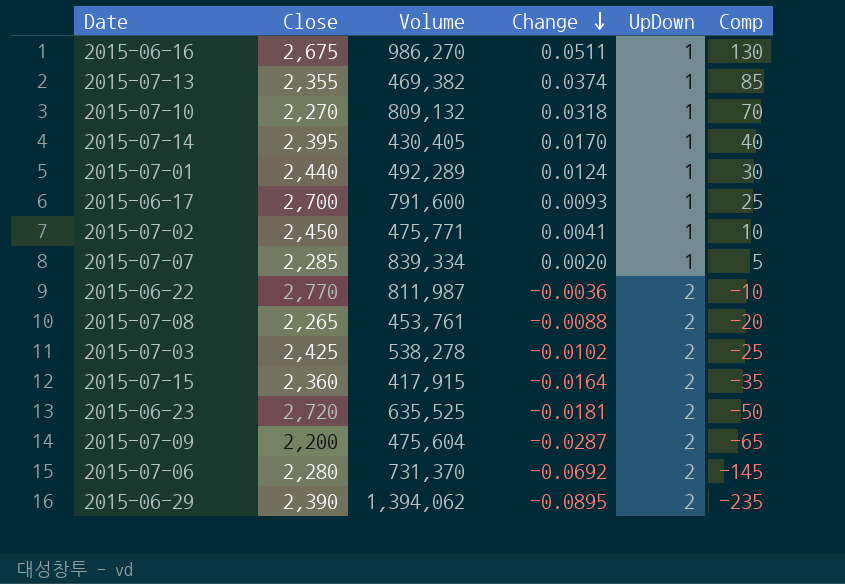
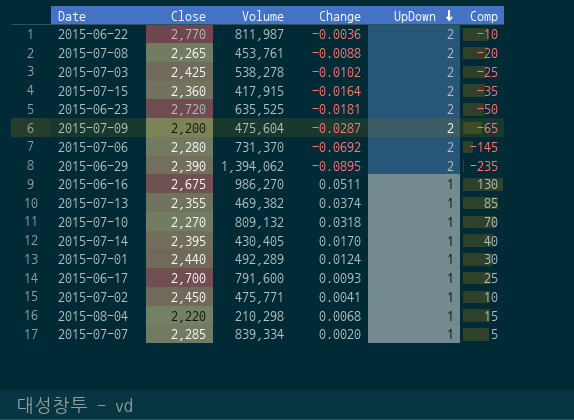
row order: Change descending -> UpDown descending
row 2015-08-04: none -> 2,220 | 210,298 | 0.0068 | 1 | 15

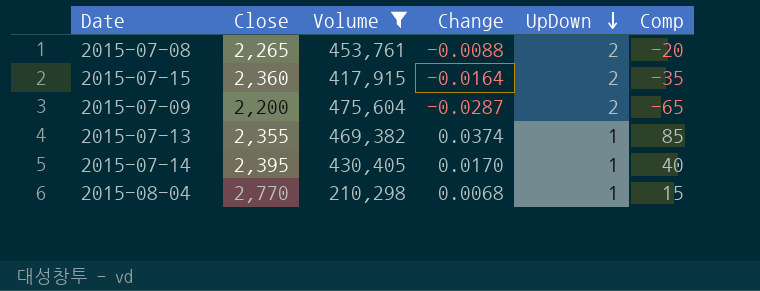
filter: none -> Volume <= 475,604
2015-08-04 | Close: 2,220 -> 2,770

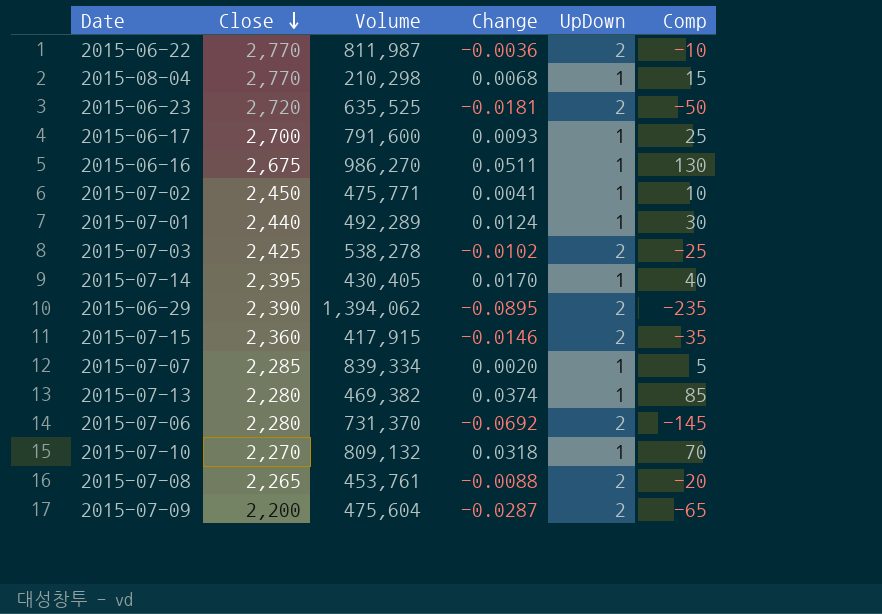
filter: Volume <= 475,604 -> none
row order: UpDown descending -> Close descending
2015-07-15 | Change: -0.0164 -> -0.0146
2015-07-13 | Close: 2,355 -> 2,280

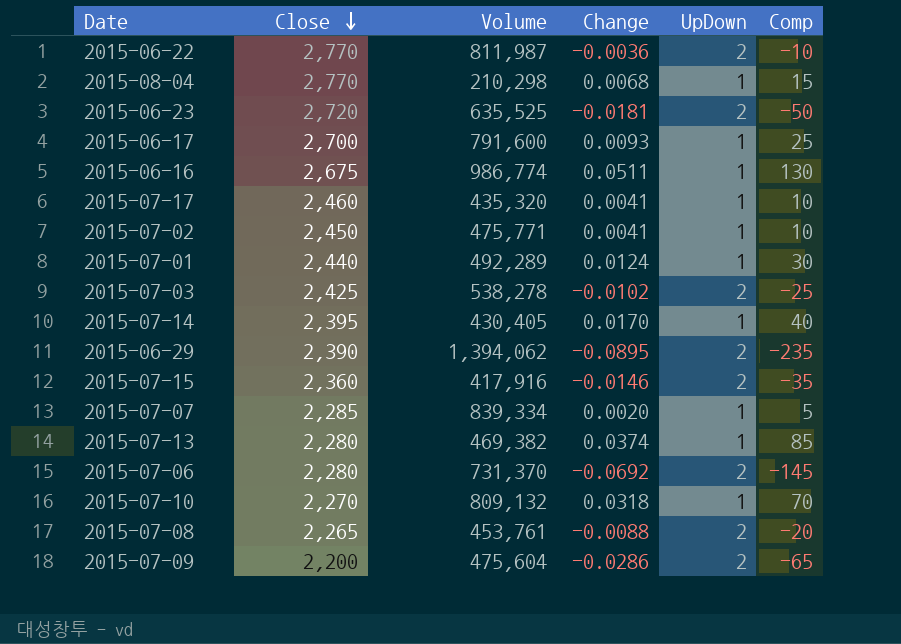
2015-06-16 | Volume: 986,270 -> 986,774
row 2015-07-17: none -> 2,460 | 435,320 | 0.0041 | 1 | 10
2015-07-15 | Volume: 417,915 -> 417,916
2015-07-09 | Change: -0.0287 -> -0.0286

